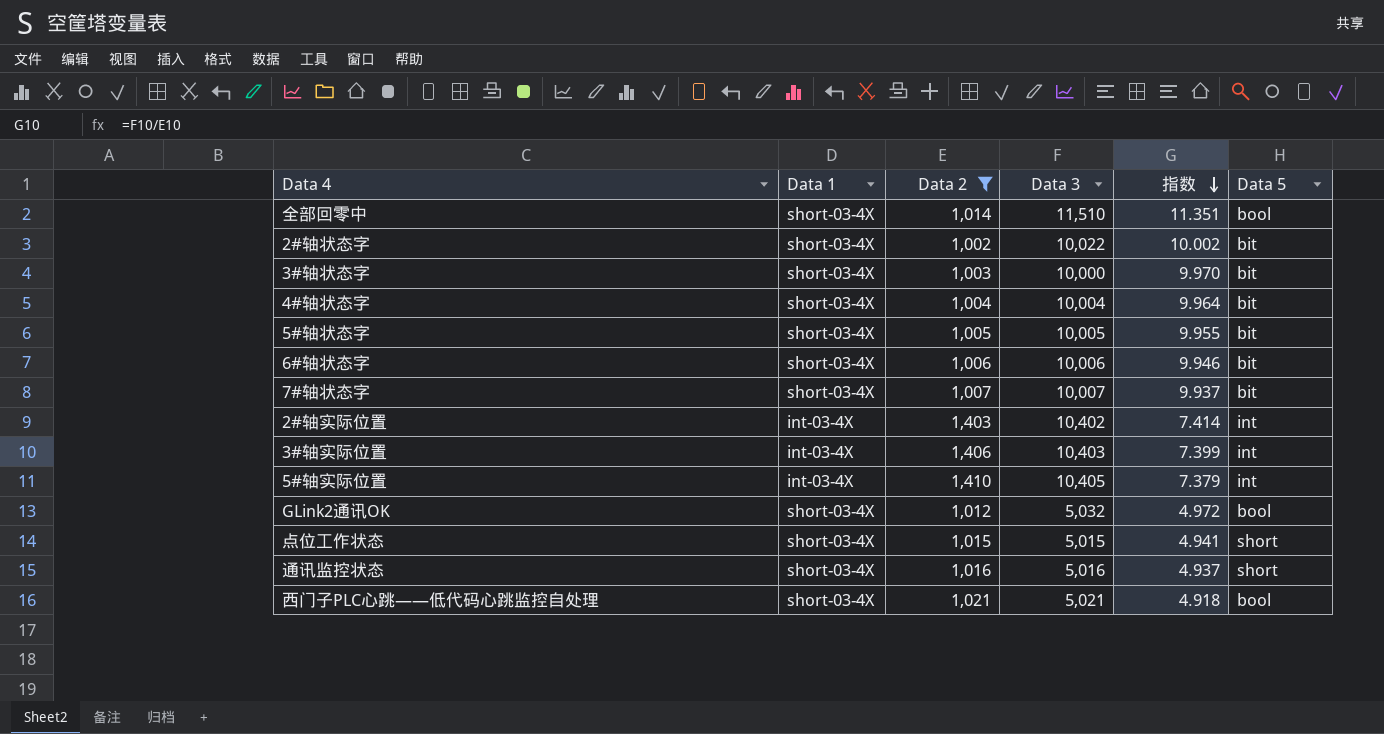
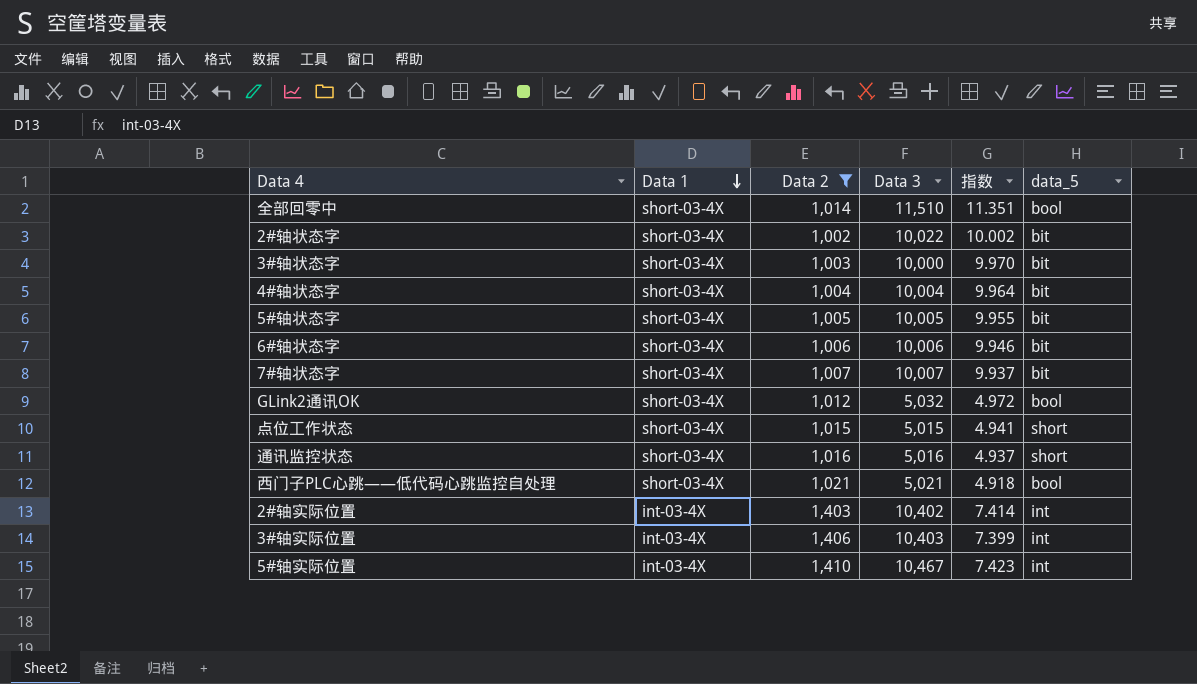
row order: 指数 descending -> Data 1 descending
column name: Data 5 -> data_5
5#轴实际位置 | Data 3: 10,405 -> 10,467
5#轴实际位置 | 指数: 7.379 -> 7.423

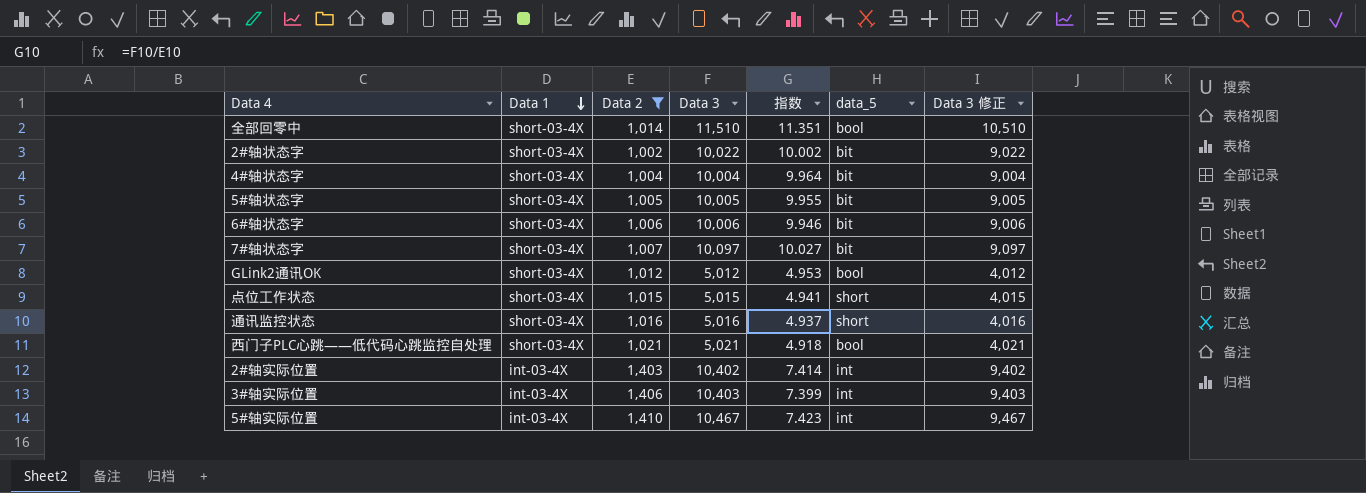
column Data 3 修正 | formula: none -> [Data 3] - 1000
row 3#轴状态字: short-03-4X | 1,003 | 10,000 | 9.970 | bit -> none
7#轴状态字 | Data 3: 10,007 -> 10,097
7#轴状态字 | 指数: 9.937 -> 10.027
GLink2通讯OK | Data 3: 5,032 -> 5,012
GLink2通讯OK | 指数: 4.972 -> 4.953

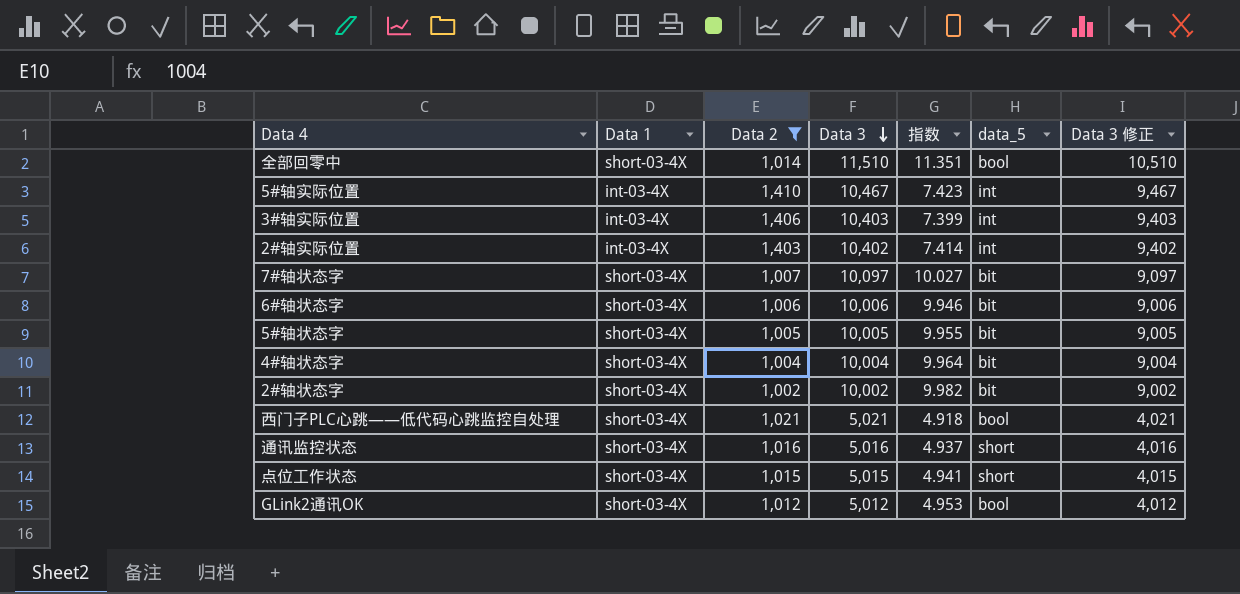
row order: Data 1 descending -> Data 3 descending
2#轴状态字 | Data 3: 10,022 -> 10,002
2#轴状态字 | 指数: 10.002 -> 9.982
2#轴状态字 | Data 3 修正: 9,022 -> 9,002

